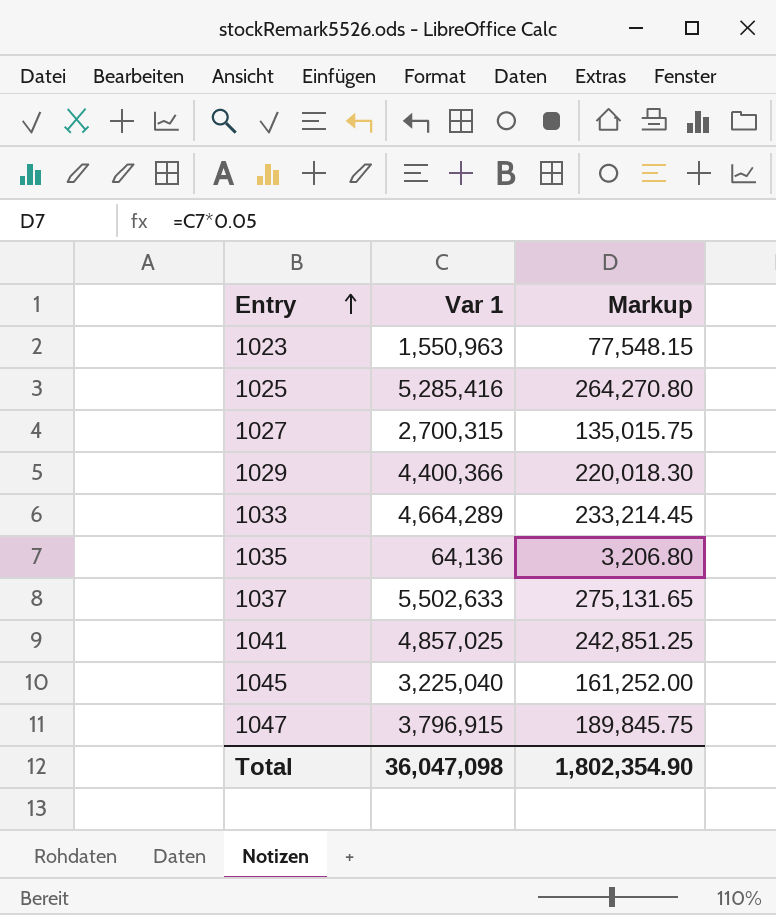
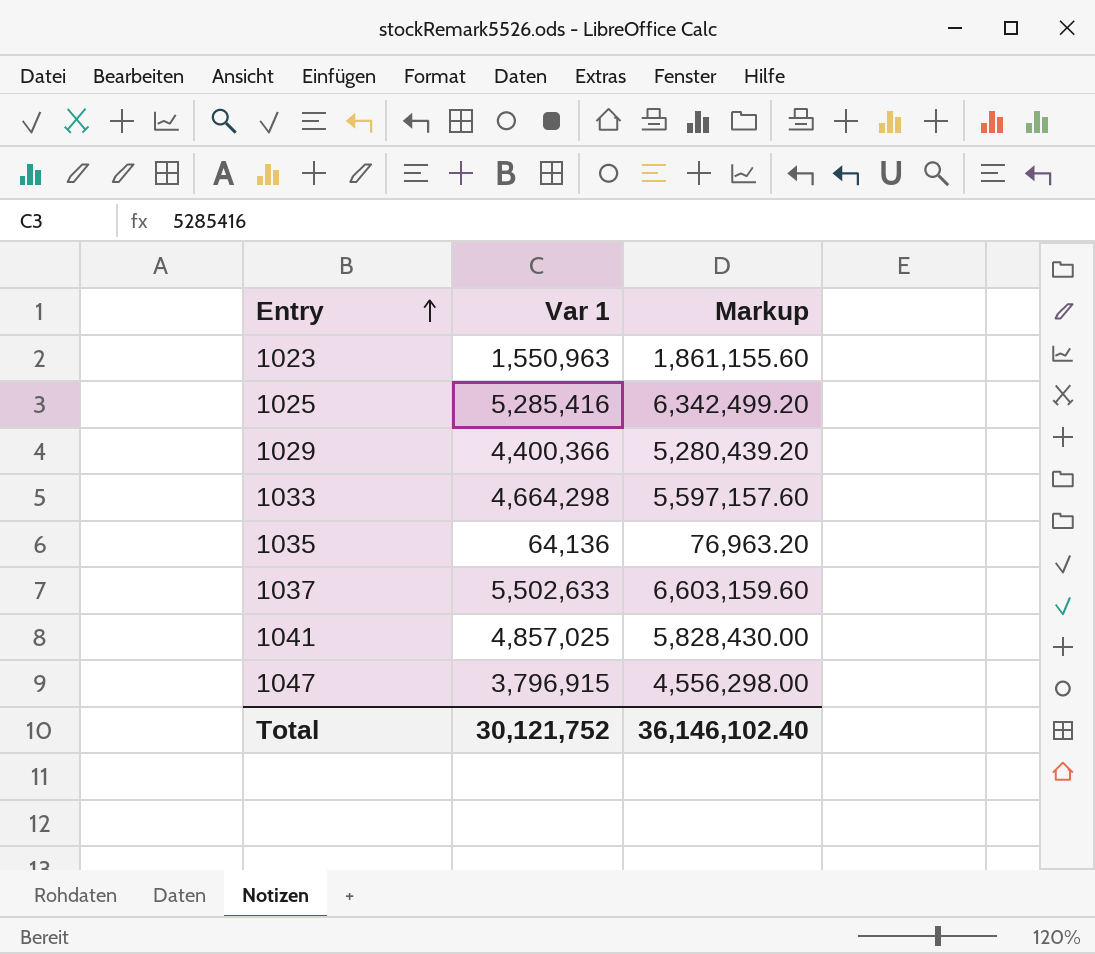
column Markup | formula: [Var 1] * 0.05 -> [Var 1] * 1.2
row 1027: 2,700,315 | 135,015.75 -> none
row 1045: 3,225,040 | 161,252.00 -> none
1033 | Var 1: 4,664,289 -> 4,664,298
Total | Var 1: 36,047,098 -> 30,121,752
Total | Markup: 1,802,354.90 -> 36,146,102.40

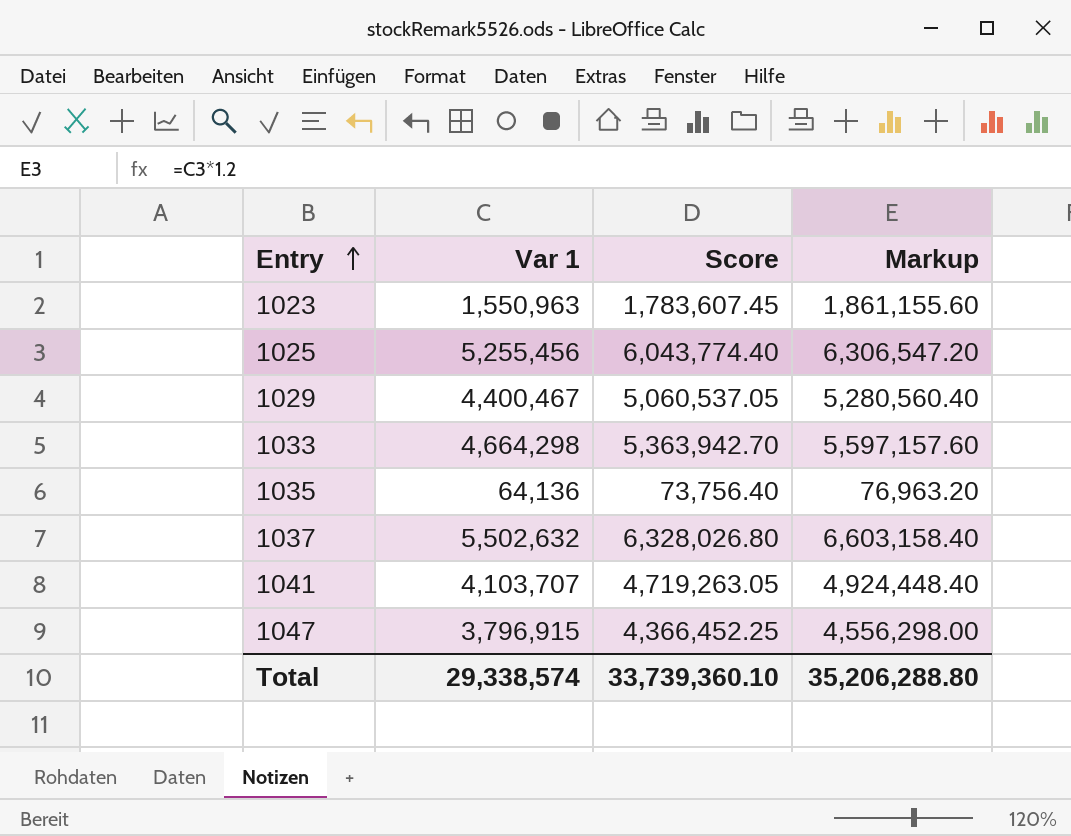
column Score | formula: none -> [Var 1] * 1.15
1025 | Var 1: 5,285,416 -> 5,255,456
1025 | Markup: 6,342,499.20 -> 6,306,547.20
1029 | Var 1: 4,400,366 -> 4,400,467
1029 | Markup: 5,280,439.20 -> 5,280,560.40
1037 | Var 1: 5,502,633 -> 5,502,632
1037 | Markup: 6,603,159.60 -> 6,603,158.40
1041 | Var 1: 4,857,025 -> 4,103,707
1041 | Markup: 5,828,430.00 -> 4,924,448.40
Total | Var 1: 30,121,752 -> 29,338,574
Total | Markup: 36,146,102.40 -> 35,206,288.80

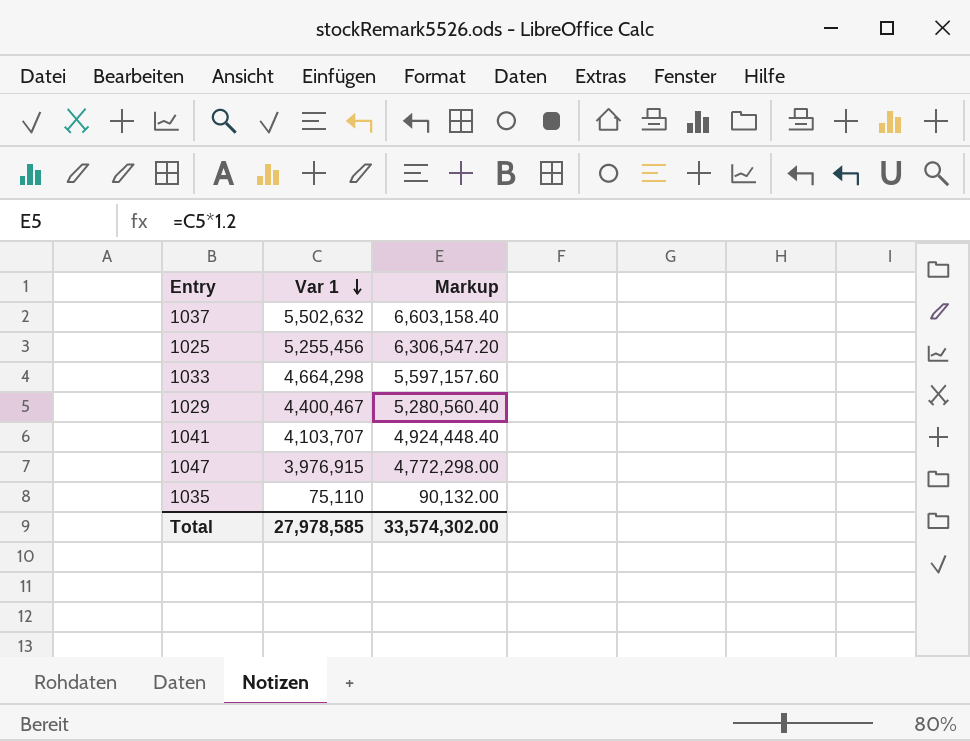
row order: Entry ascending -> Var 1 descending
column Score | formula: [Var 1] * 1.15 -> none
row 1023: 1,550,963 | 1,783,607.45 | 1,861,155.60 -> none
1047 | Var 1: 3,796,915 -> 3,976,915
1047 | Markup: 4,556,298.00 -> 4,772,298.00
1035 | Var 1: 64,136 -> 75,110
1035 | Markup: 76,963.20 -> 90,132.00
Total | Var 1: 29,338,574 -> 27,978,585
Total | Markup: 35,206,288.80 -> 33,574,302.00

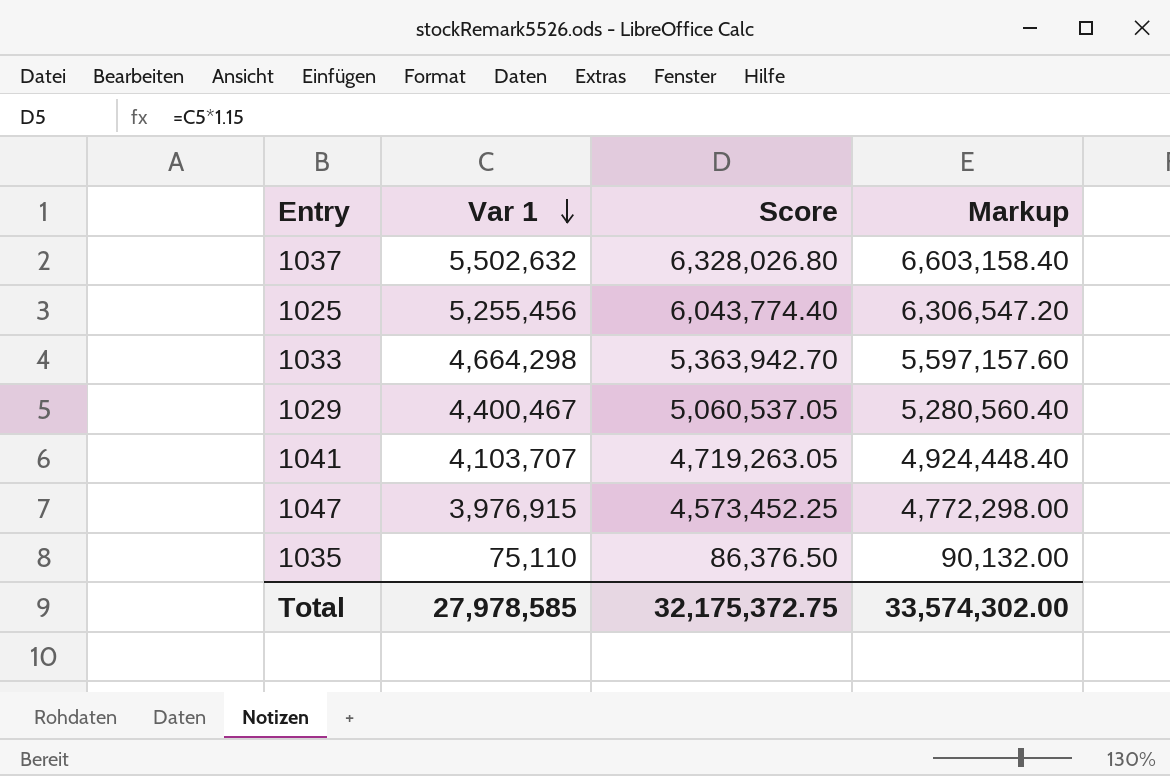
column Score | formula: none -> [Var 1] * 1.15

